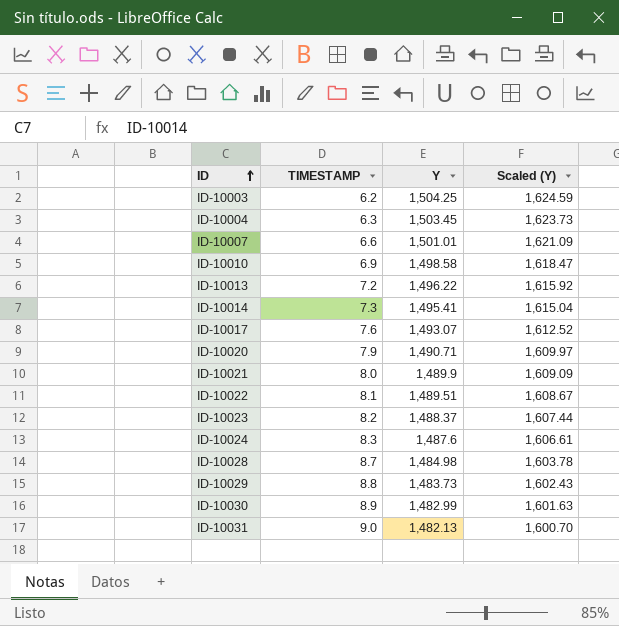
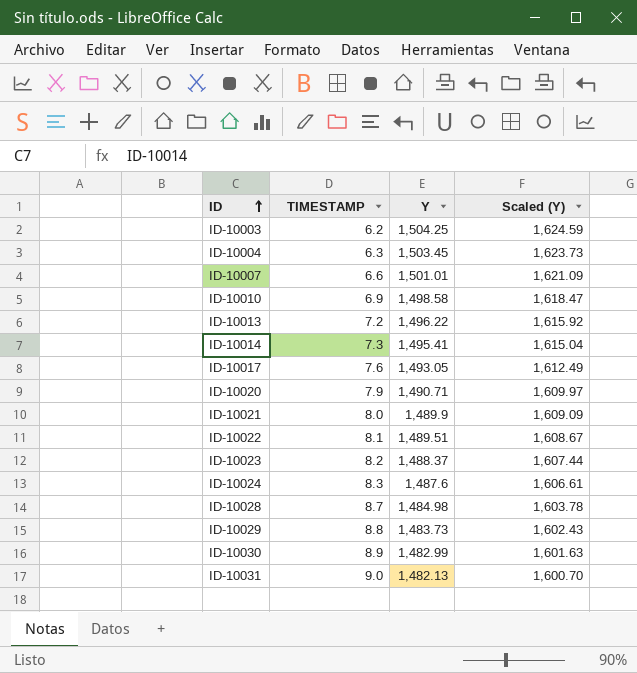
ID-10017 | Y: 1,493.07 -> 1,493.05
ID-10017 | Scaled (Y): 1,612.52 -> 1,612.49

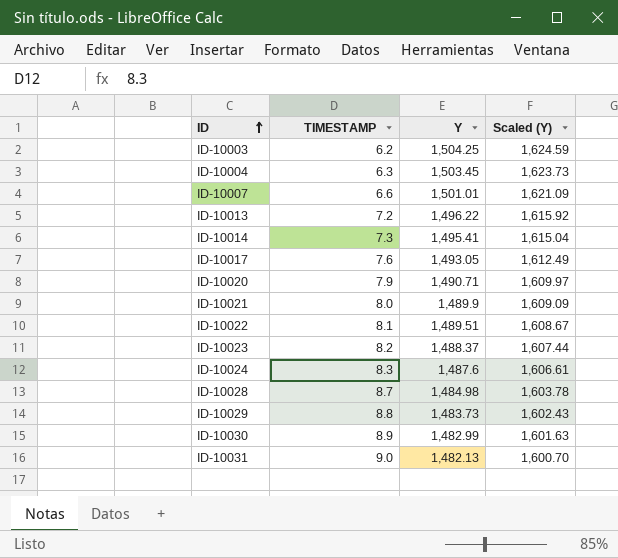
row ID-10010: 6.9 | 1,498.58 | 1,618.47 -> none

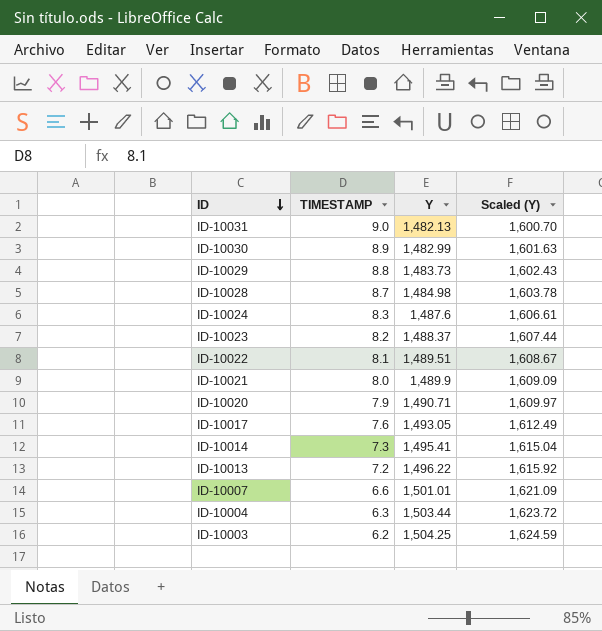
row order: ID ascending -> ID descending
ID-10004 | Y: 1,503.45 -> 1,503.44
ID-10004 | Scaled (Y): 1,623.73 -> 1,623.72

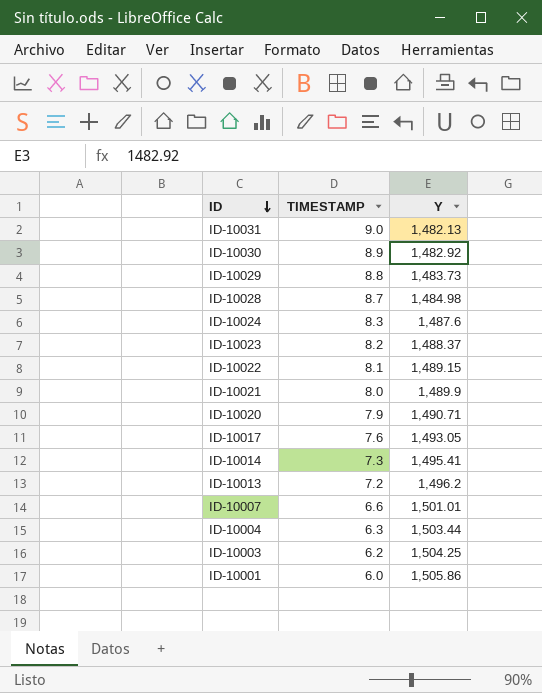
column Scaled (Y) | formula: [Y] * 1.08 -> none
ID-10030 | Y: 1,482.99 -> 1,482.92
ID-10022 | Y: 1,489.51 -> 1,489.15
ID-10013 | Y: 1,496.22 -> 1,496.2
row ID-10001: none -> 6.0 | 1,505.86

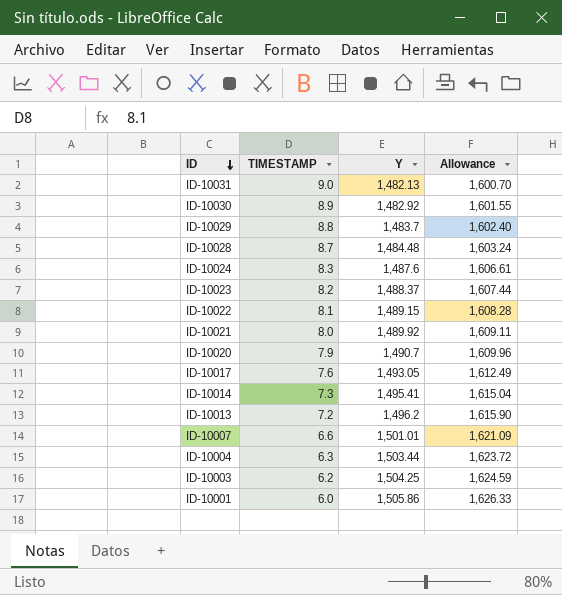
column Allowance | formula: none -> [Y] * 1.08
ID-10029 | Y: 1,483.73 -> 1,483.7
ID-10028 | Y: 1,484.98 -> 1,484.48
ID-10021 | Y: 1,489.9 -> 1,489.92
ID-10020 | Y: 1,490.71 -> 1,490.7

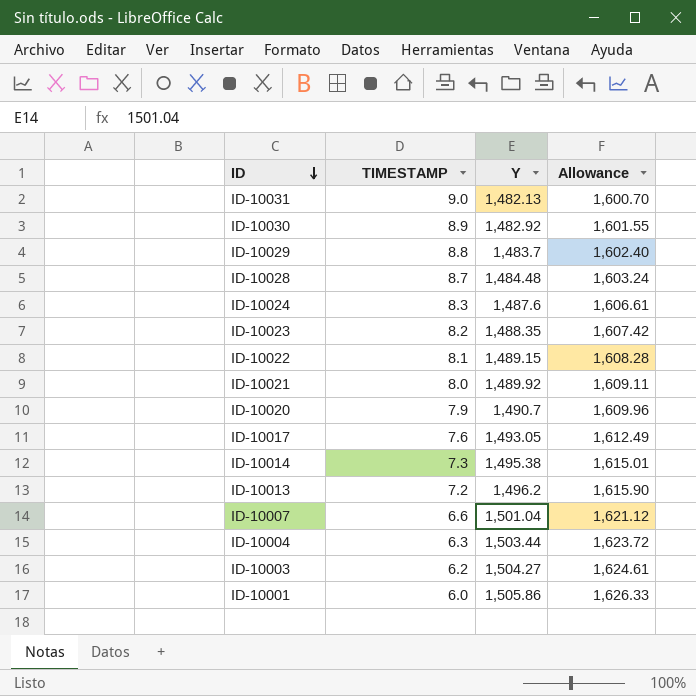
ID-10023 | Y: 1,488.37 -> 1,488.35
ID-10023 | Allowance: 1,607.44 -> 1,607.42
ID-10014 | Y: 1,495.41 -> 1,495.38
ID-10014 | Allowance: 1,615.04 -> 1,615.01
ID-10007 | Y: 1,501.01 -> 1,501.04
ID-10007 | Allowance: 1,621.09 -> 1,621.12
ID-10003 | Y: 1,504.25 -> 1,504.27
ID-10003 | Allowance: 1,624.59 -> 1,624.61

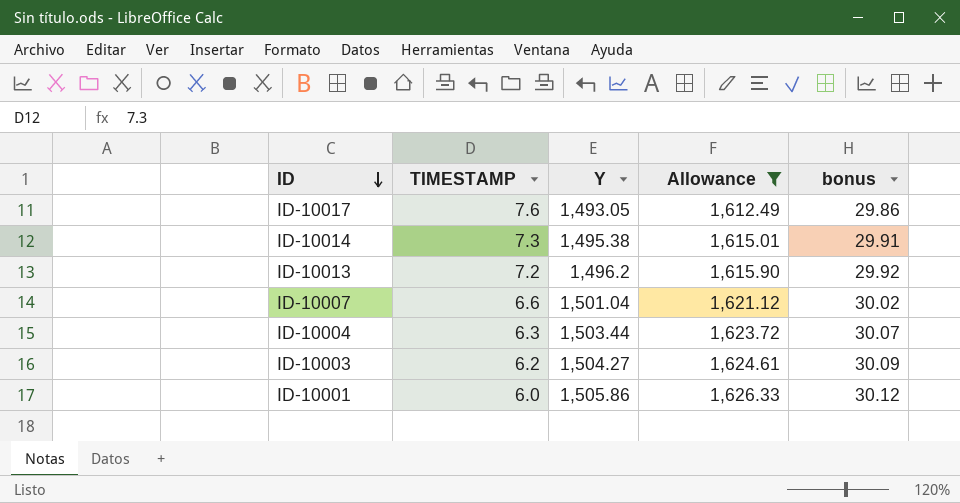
filter: none -> Allowance >= 1,612.49
column bonus | formula: none -> [Y] * 0.02

